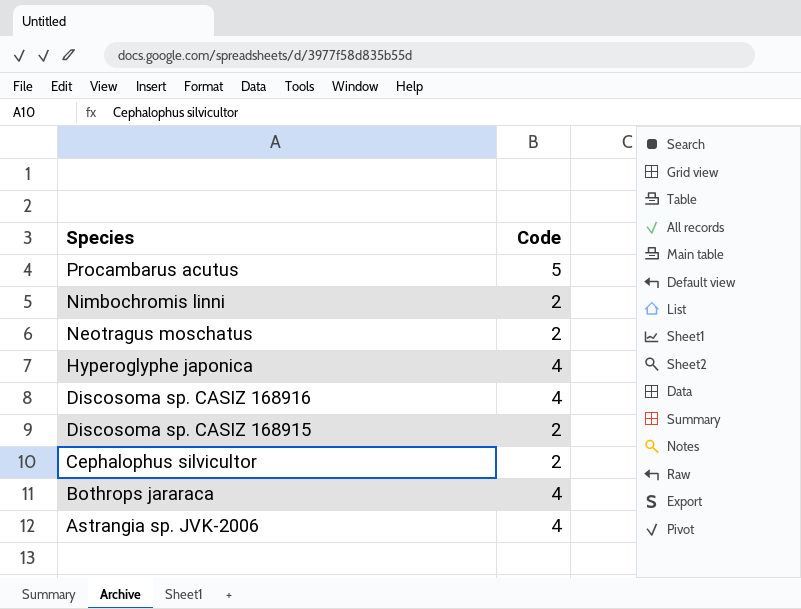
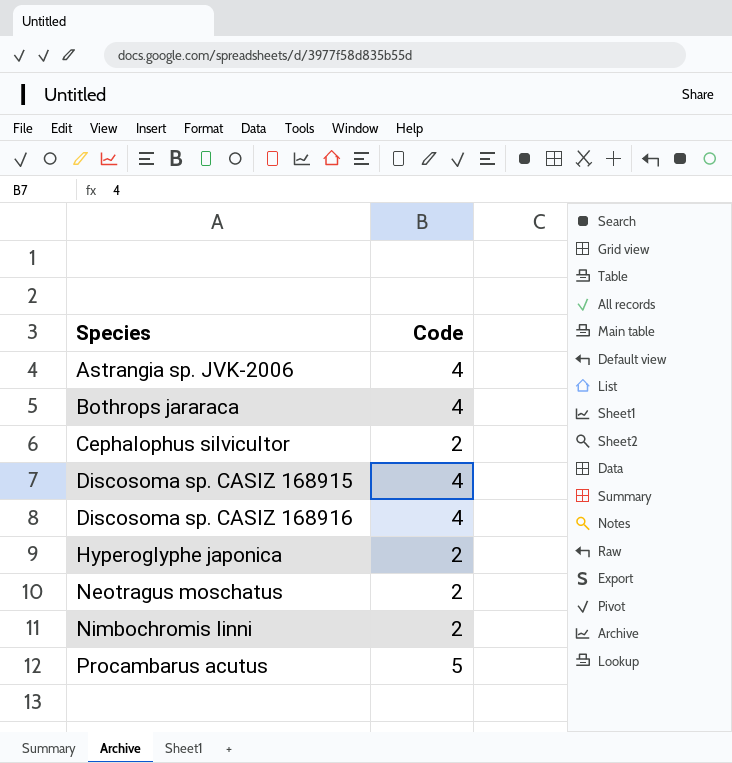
row order: Species descending -> Species ascending
Discosoma sp. CASIZ 168915 | Code: 2 -> 4
Hyperoglyphe japonica | Code: 4 -> 2

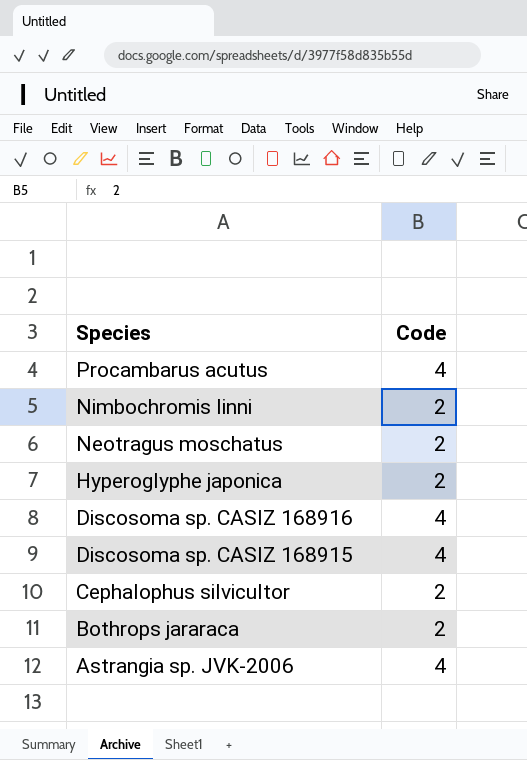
row order: Species ascending -> Species descending
Procambarus acutus | Code: 5 -> 4
Bothrops jararaca | Code: 4 -> 2

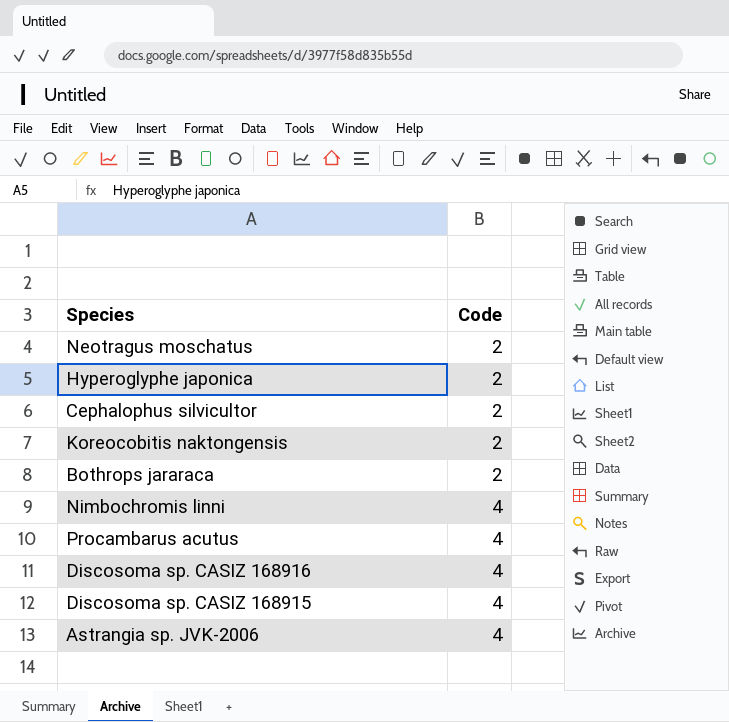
row order: Species descending -> Code ascending
row Koreocobitis naktongensis: none -> 2
Nimbochromis linni | Code: 2 -> 4

